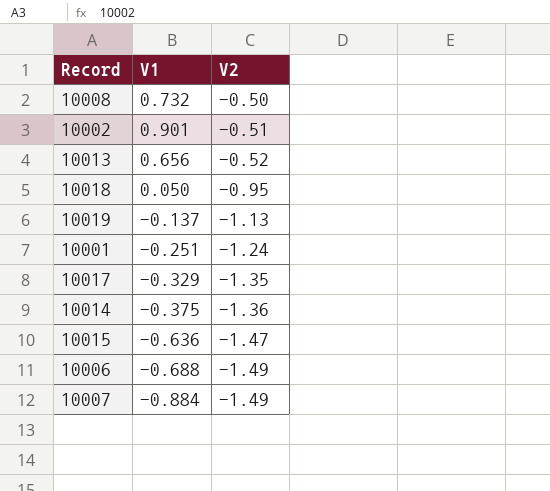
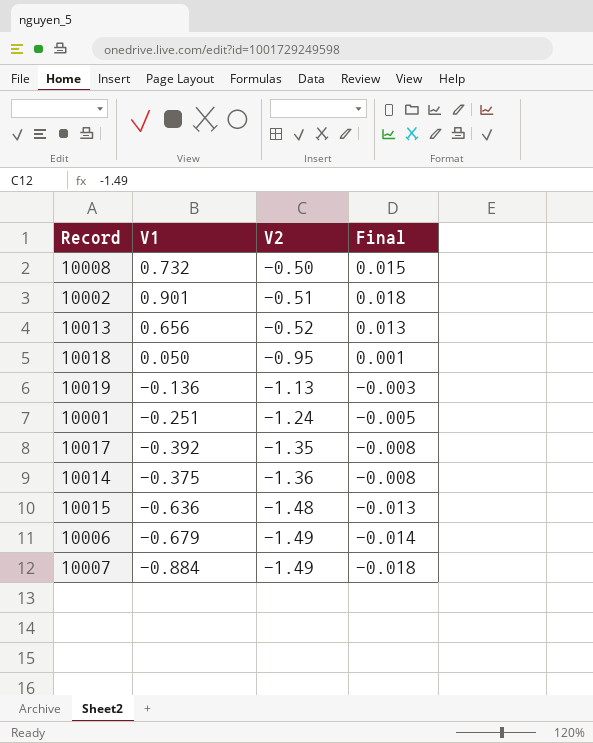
column Final | formula: none -> [V1] * 0.02
10019 | V1: -0.137 -> -0.136
10017 | V1: -0.329 -> -0.392
10015 | V2: -1.47 -> -1.48
10006 | V1: -0.688 -> -0.679

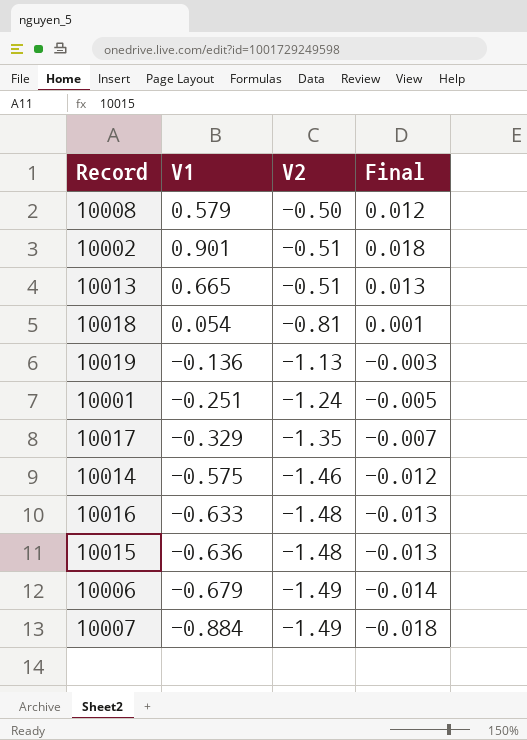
10008 | V1: 0.732 -> 0.579
10008 | Final: 0.015 -> 0.012
10013 | V1: 0.656 -> 0.665
10013 | V2: -0.52 -> -0.51
10018 | V1: 0.050 -> 0.054
10018 | V2: -0.95 -> -0.81
10017 | V1: -0.392 -> -0.329
10017 | Final: -0.008 -> -0.007
10014 | V1: -0.375 -> -0.575
10014 | V2: -1.36 -> -1.46
10014 | Final: -0.008 -> -0.012
row 10016: none -> -0.633 | -1.48 | -0.013

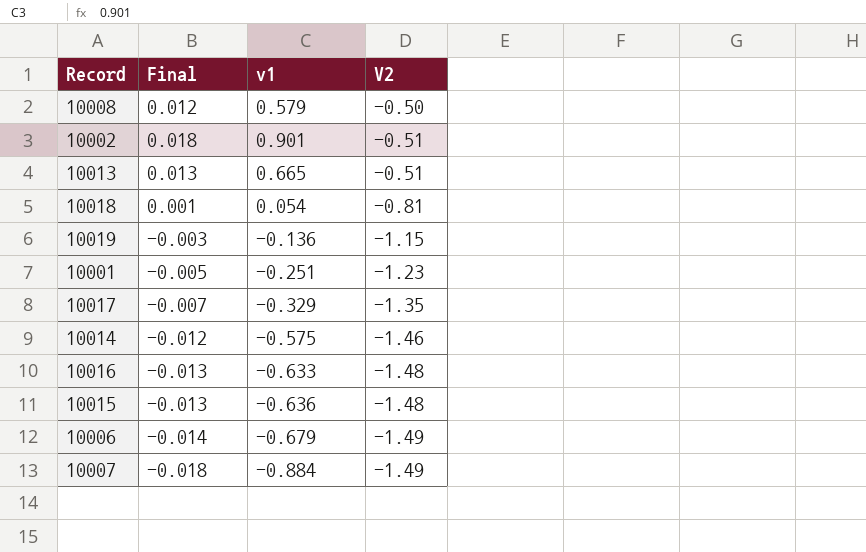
column Final | position: 4 -> 2
column name: V1 -> v1
10019 | V2: -1.13 -> -1.15
10001 | V2: -1.24 -> -1.23

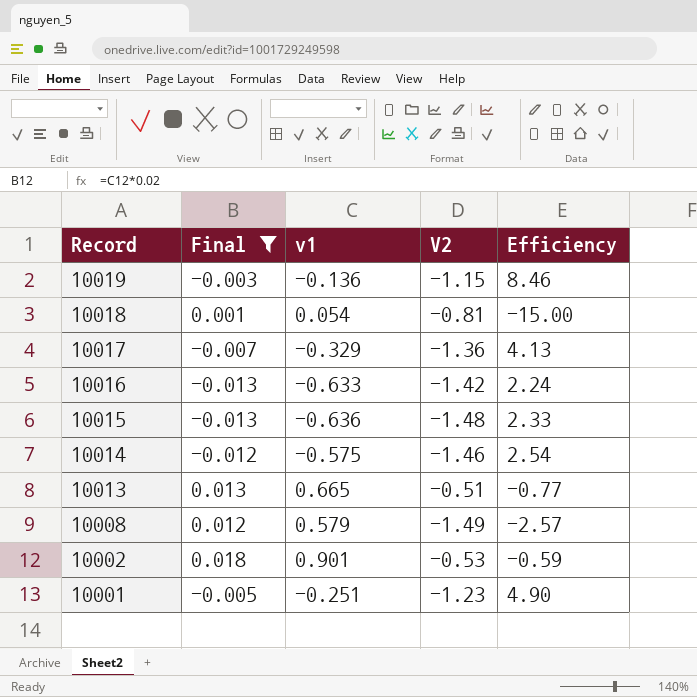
filter: none -> Final >= -0.013
row order: V2 descending -> Record descending
column Efficiency | formula: none -> [V2] / [v1]
10017 | V2: -1.35 -> -1.36
10016 | V2: -1.48 -> -1.42
10008 | V2: -0.50 -> -1.49
10002 | V2: -0.51 -> -0.53

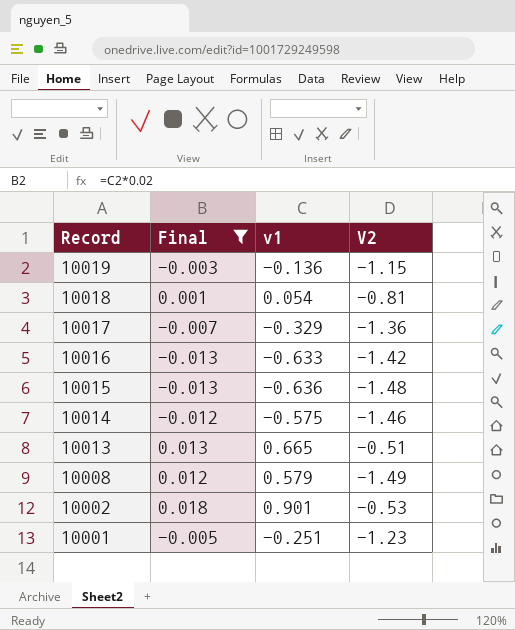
column Efficiency | formula: [V2] / [v1] -> none

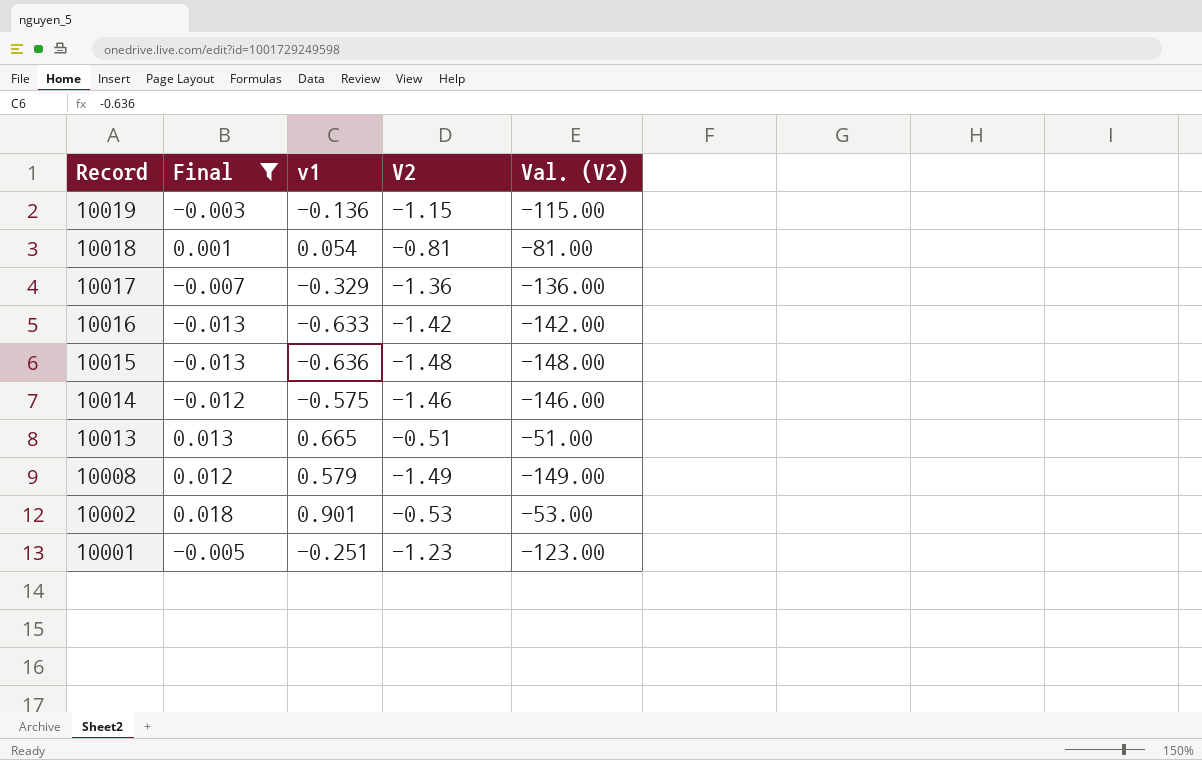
column Val. (V2) | formula: none -> [V2] * 100

